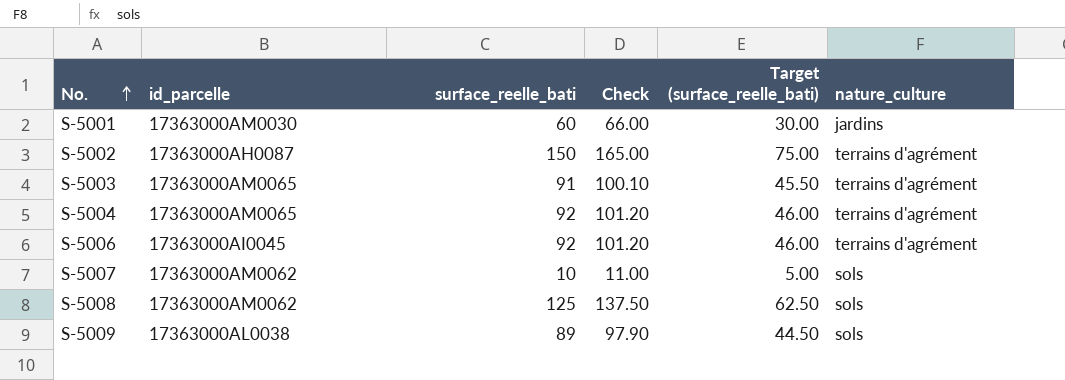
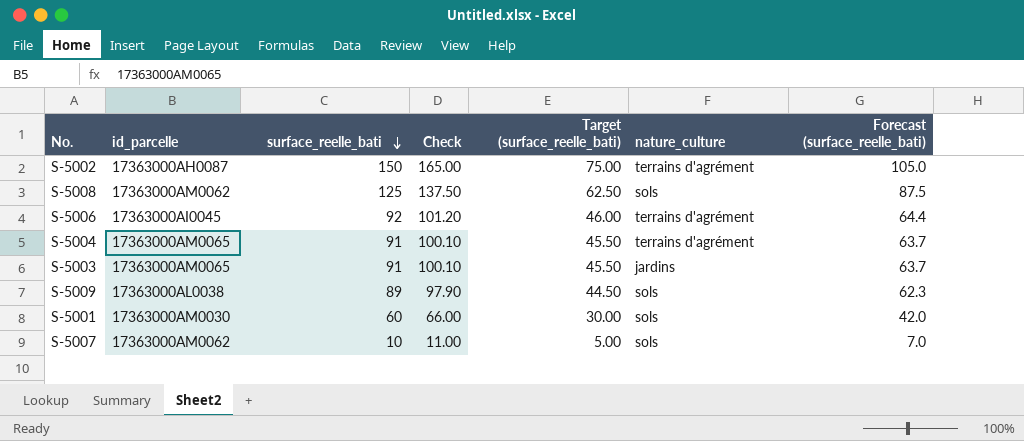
row order: No. ascending -> surface_reelle_bati descending
column Forecast (surface_reelle_bati) | formula: none -> [surface_reelle_bati] * 0.7
S-5004 | surface_reelle_bati: 92 -> 91
S-5004 | Check: 101.20 -> 100.10
S-5004 | Target (surface_reelle_bati): 46.00 -> 45.50
S-5003 | nature_culture: terrains d'agrément -> jardins
S-5001 | nature_culture: jardins -> sols

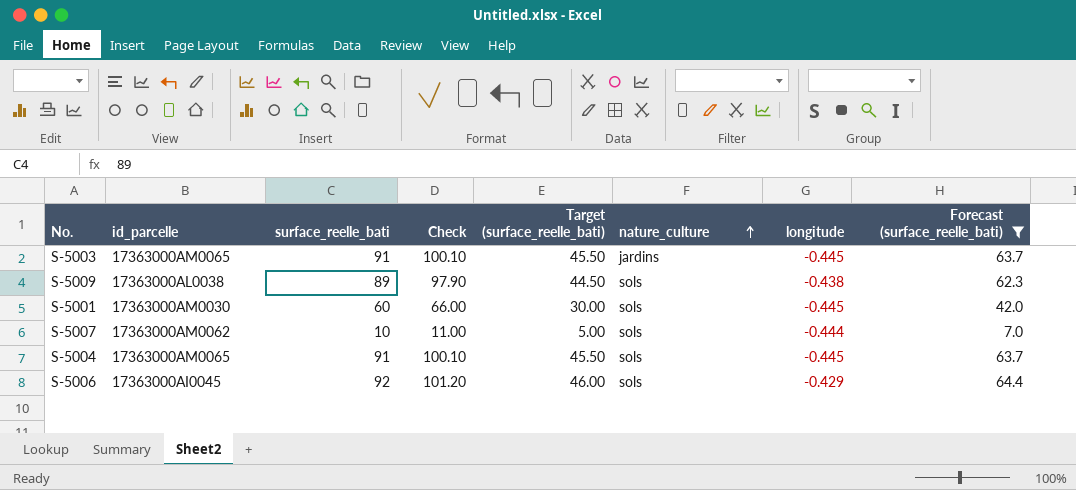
filter: none -> Forecast (surface_reelle_bati) <= 64.4
row order: surface_reelle_bati descending -> nature_culture ascending
column longitude | position: none -> 7
S-5004 | nature_culture: terrains d'agrément -> sols
S-5006 | nature_culture: terrains d'agrément -> sols

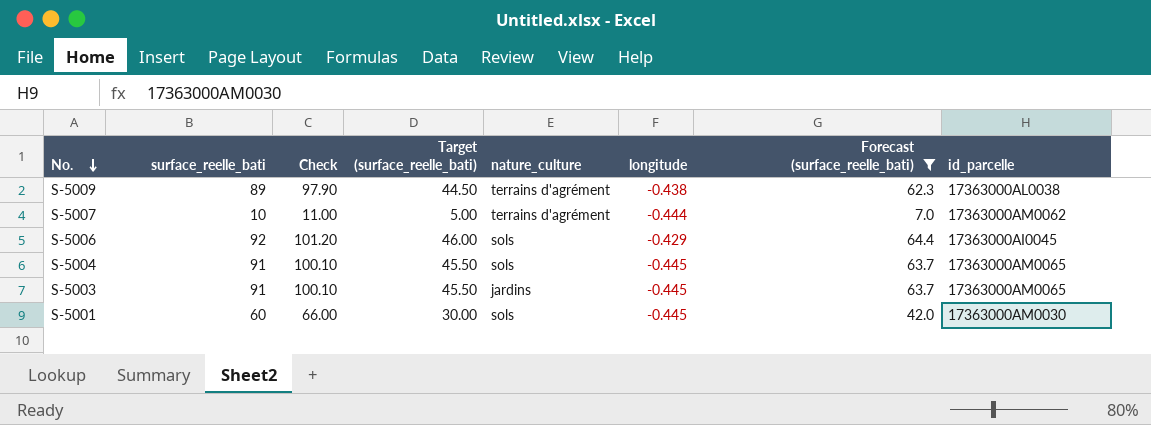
row order: nature_culture ascending -> No. descending
column id_parcelle | position: 2 -> 8
S-5009 | nature_culture: sols -> terrains d'agrément
S-5007 | nature_culture: sols -> terrains d'agrément

